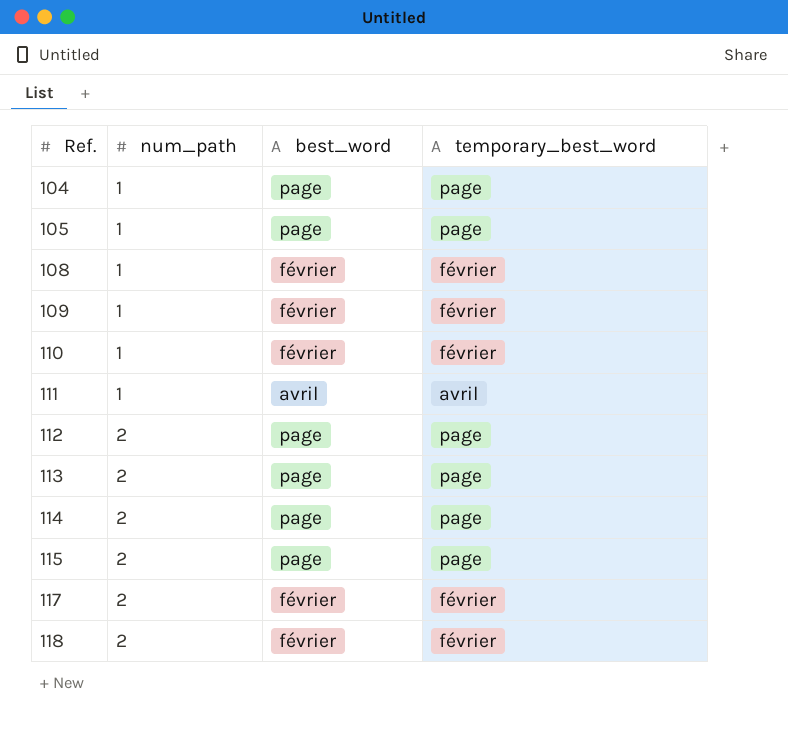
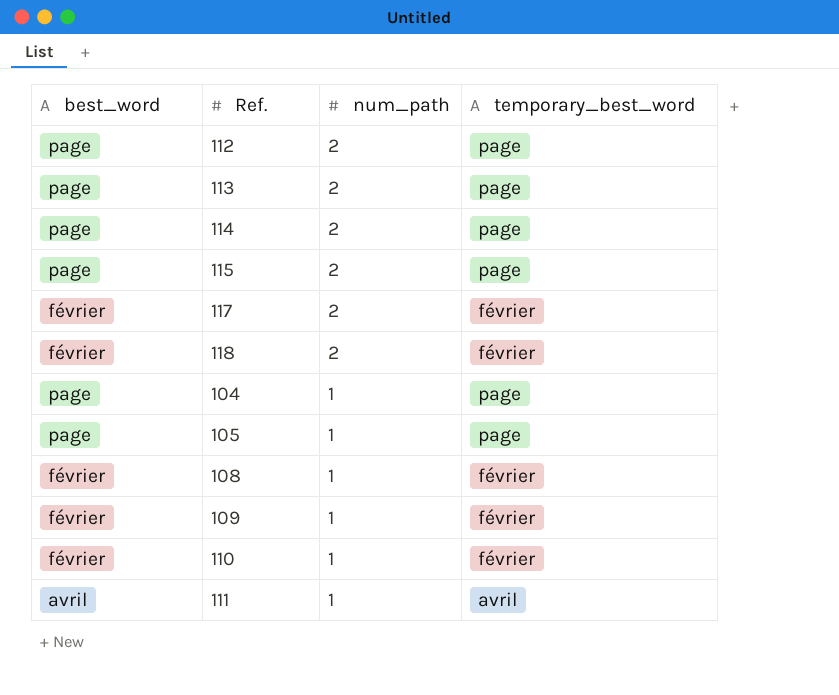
row order: Ref. ascending -> num_path descending
column best_word | position: 3 -> 1

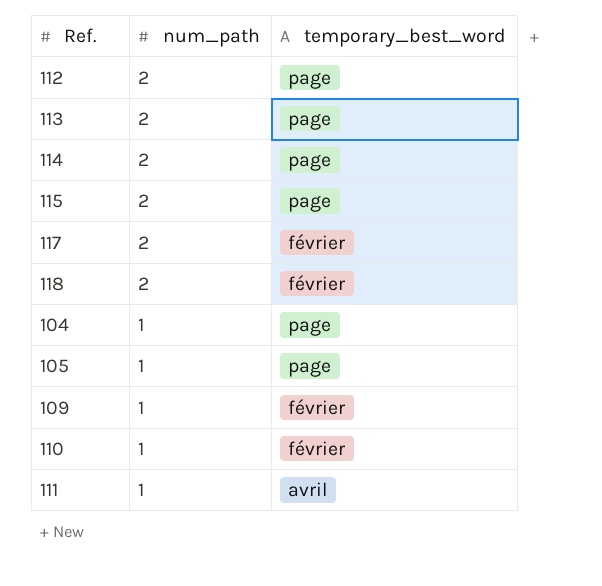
column best_word | position: 1 -> none
row 108: février | 1 | février -> none

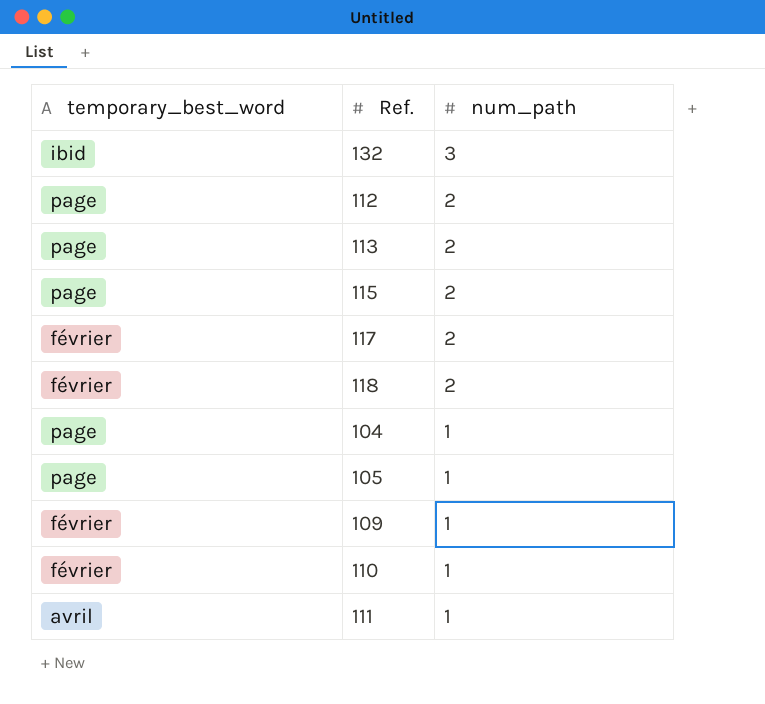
column temporary_best_word | position: 3 -> 1
row 114: 2 | page -> none
row 132: none -> ibid | 3

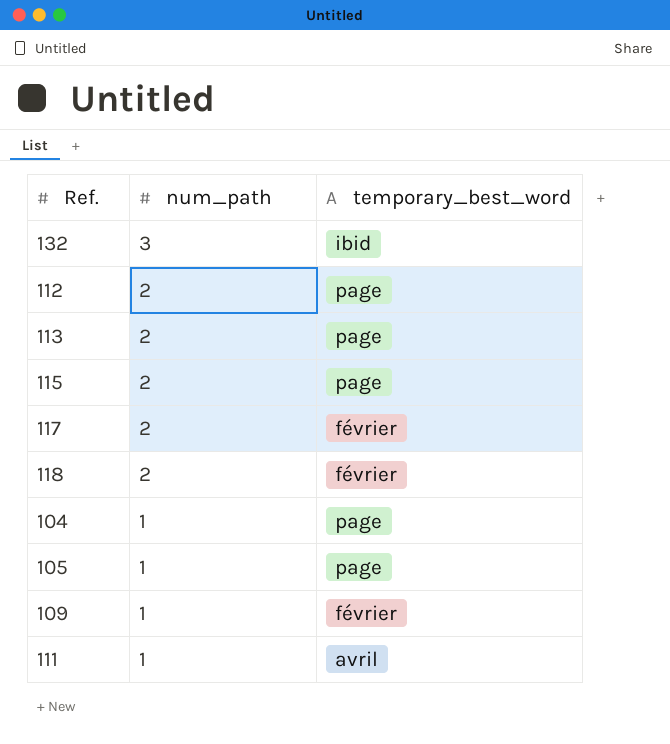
column temporary_best_word | position: 1 -> 3
row 110: février | 1 -> none

